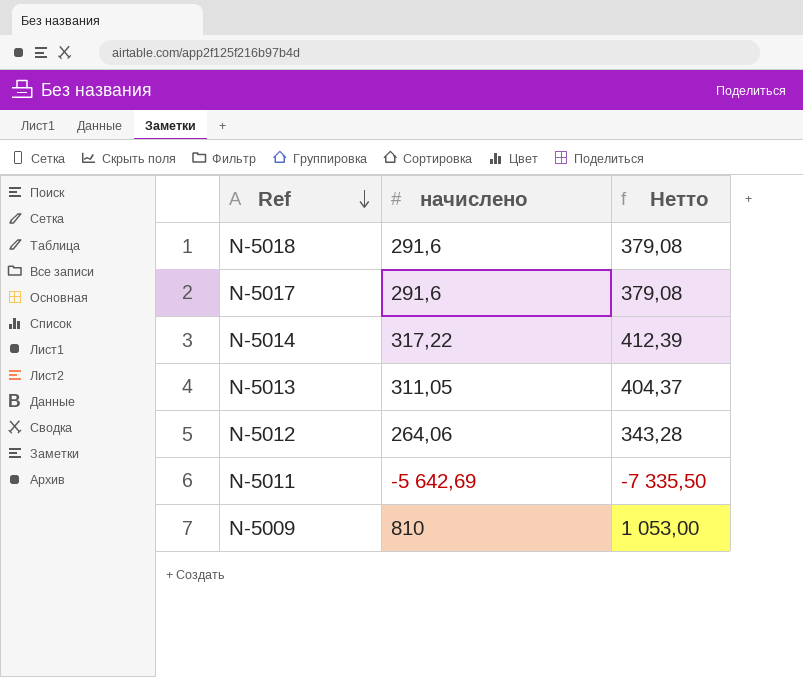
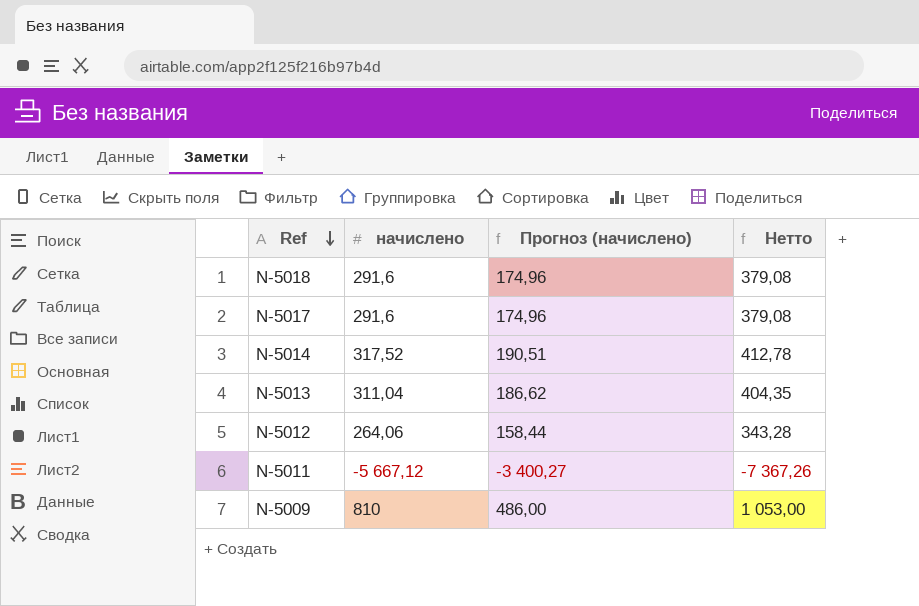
column Прогноз (начислено) | formula: none -> [начислено] * 0,6
N-5014 | начислено: 317,22 -> 317,52
N-5014 | Нетто: 412,39 -> 412,78
N-5013 | начислено: 311,05 -> 311,04
N-5013 | Нетто: 404,37 -> 404,35
N-5011 | начислено: -5 642,69 -> -5 667,12
N-5011 | Нетто: -7 335,50 -> -7 367,26

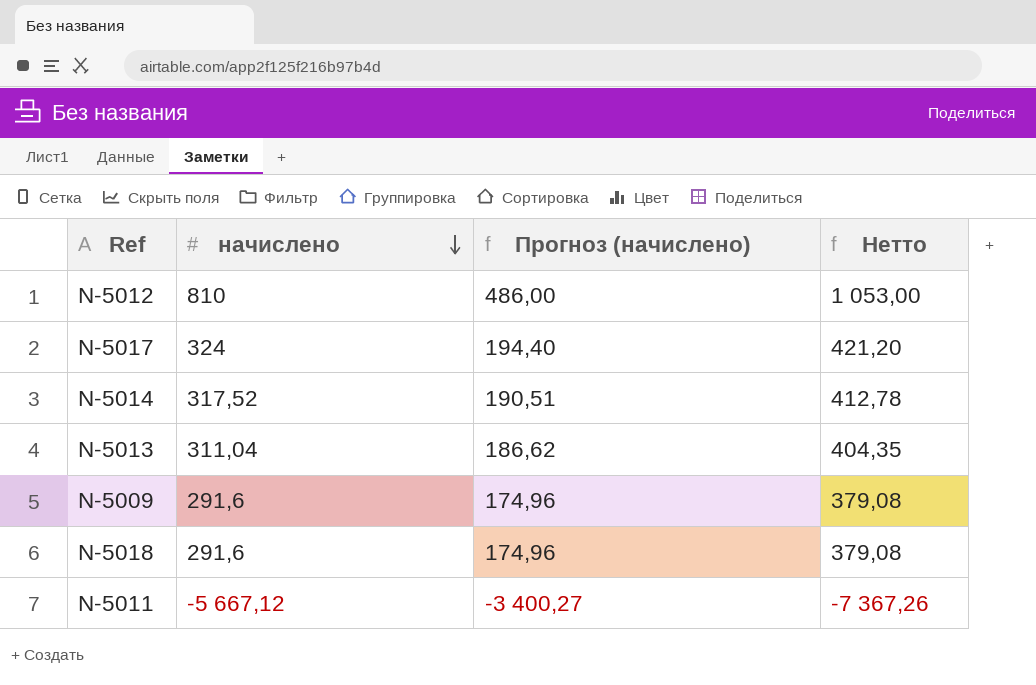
row order: Ref descending -> начислено descending
N-5012 | начислено: 264,06 -> 810
N-5012 | Прогноз (начислено): 158,44 -> 486,00
N-5012 | Нетто: 343,28 -> 1 053,00
N-5017 | начислено: 291,6 -> 324
N-5017 | Прогноз (начислено): 174,96 -> 194,40
N-5017 | Нетто: 379,08 -> 421,20
N-5009 | начислено: 810 -> 291,6
N-5009 | Прогноз (начислено): 486,00 -> 174,96
N-5009 | Нетто: 1 053,00 -> 379,08

